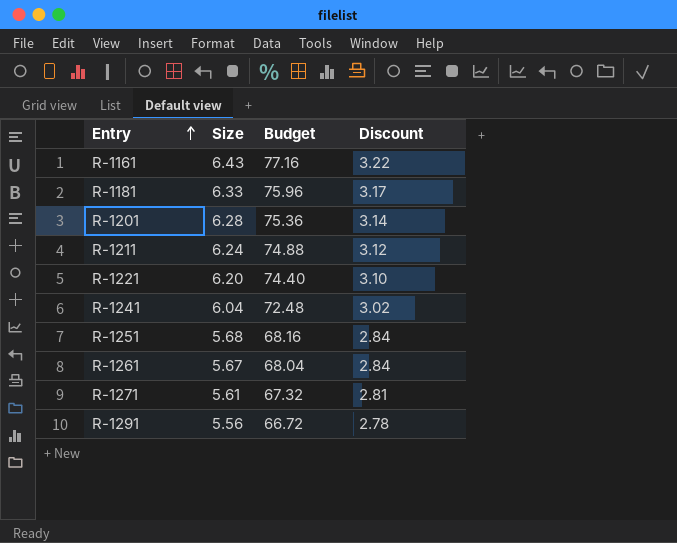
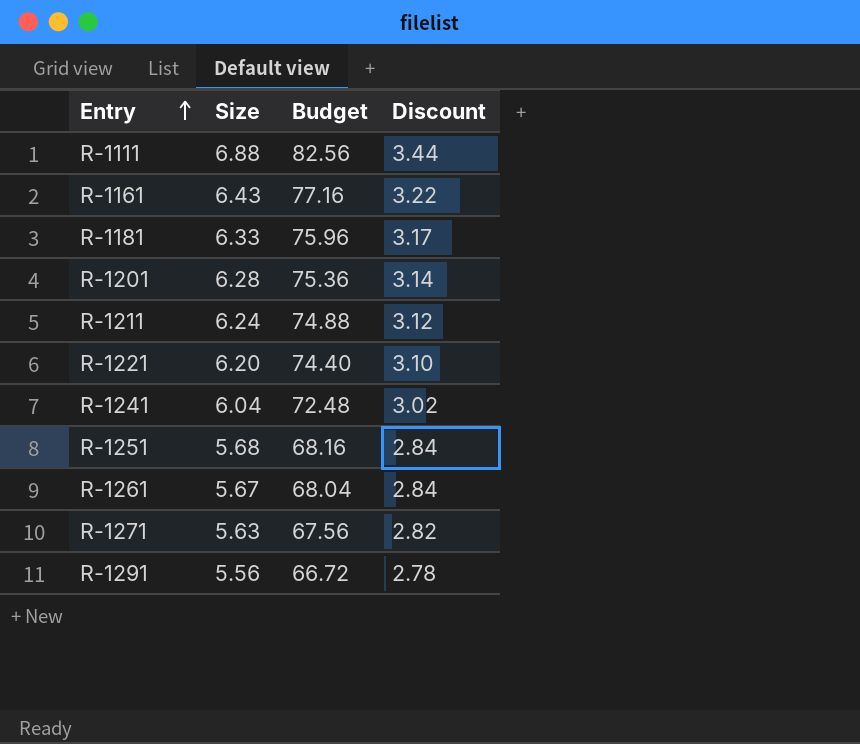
row R-1111: none -> 6.88 | 82.56 | 3.44
R-1271 | Size: 5.61 -> 5.63
R-1271 | Budget: 67.32 -> 67.56
R-1271 | Discount: 2.81 -> 2.82

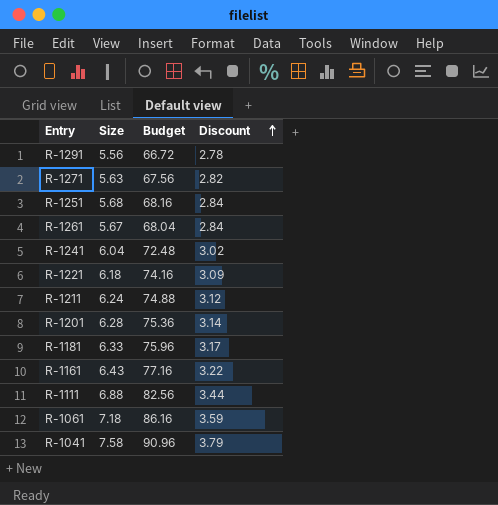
row order: Entry ascending -> Discount ascending
R-1221 | Size: 6.20 -> 6.18
R-1221 | Budget: 74.40 -> 74.16
R-1221 | Discount: 3.10 -> 3.09
row R-1061: none -> 7.18 | 86.16 | 3.59
row R-1041: none -> 7.58 | 90.96 | 3.79

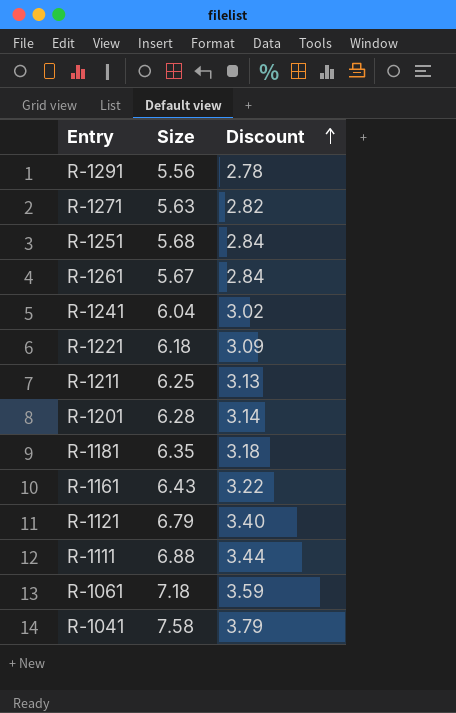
column Budget | formula: [Size] * 12 -> none
R-1211 | Size: 6.24 -> 6.25
R-1211 | Discount: 3.12 -> 3.13
R-1181 | Size: 6.33 -> 6.35
R-1181 | Discount: 3.17 -> 3.18
row R-1121: none -> 6.79 | 3.40

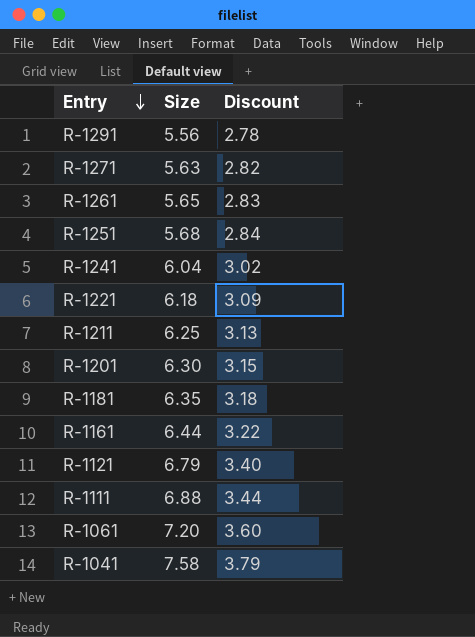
row order: Discount ascending -> Entry descending
R-1261 | Size: 5.67 -> 5.65
R-1261 | Discount: 2.84 -> 2.83
R-1201 | Size: 6.28 -> 6.30
R-1201 | Discount: 3.14 -> 3.15
R-1161 | Size: 6.43 -> 6.44
R-1061 | Size: 7.18 -> 7.20
R-1061 | Discount: 3.59 -> 3.60

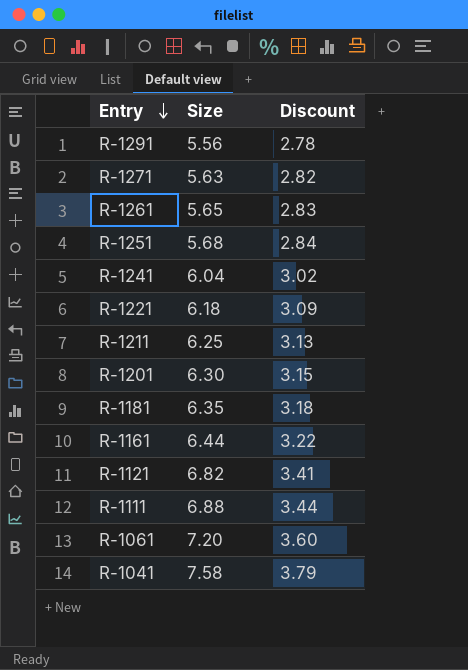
R-1121 | Size: 6.79 -> 6.82
R-1121 | Discount: 3.40 -> 3.41

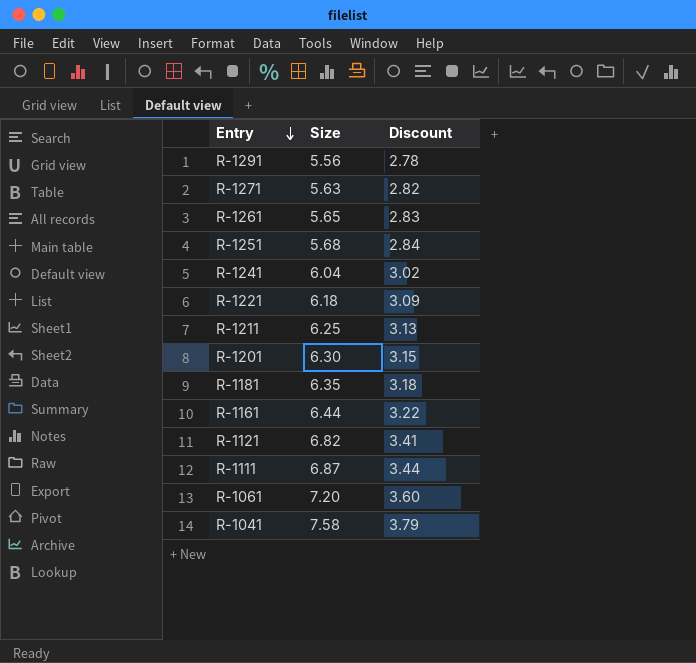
R-1111 | Size: 6.88 -> 6.87

